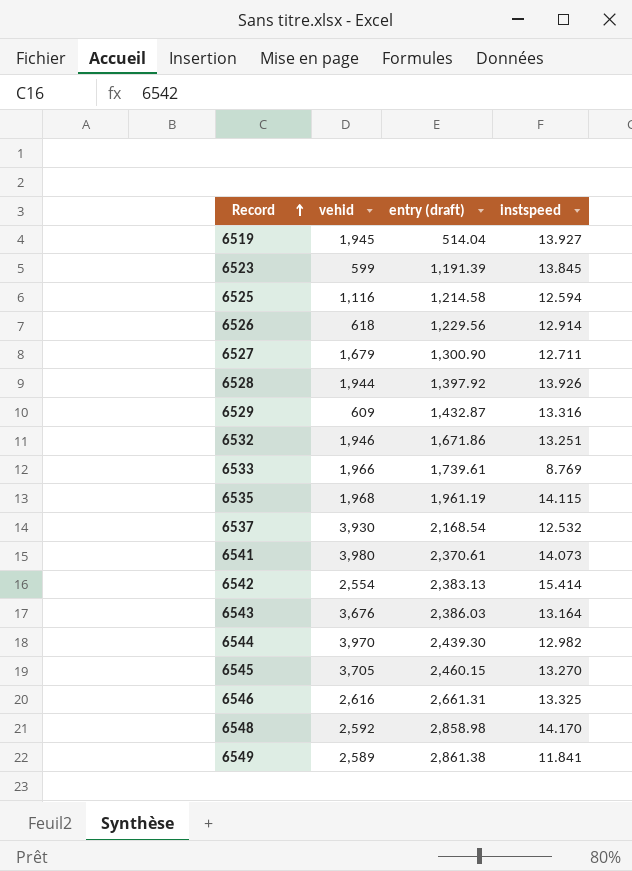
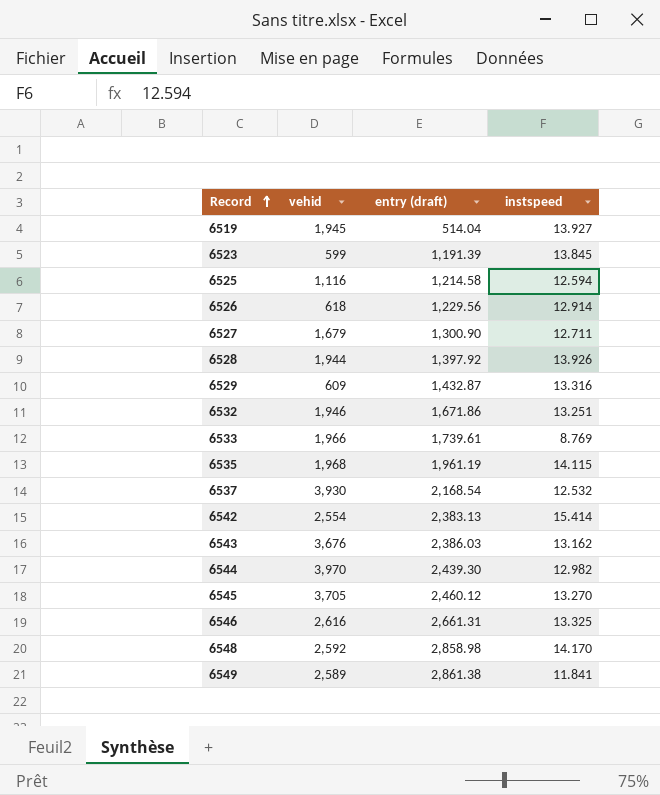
row 6541: 3,980 | 2,370.61 | 14.073 -> none
6543 | instspeed: 13.164 -> 13.162
6545 | entry (draft): 2,460.15 -> 2,460.12

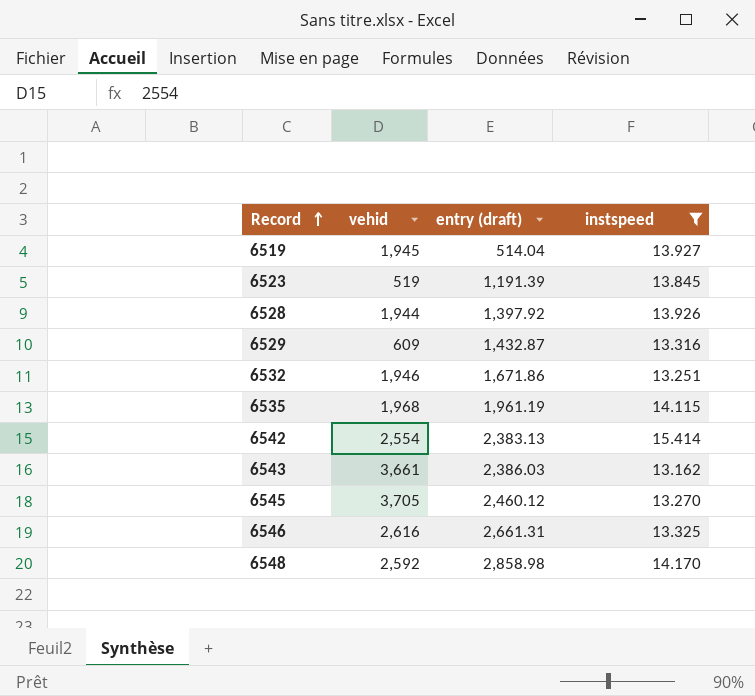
filter: none -> instspeed >= 13.162
6523 | vehid: 599 -> 519
6543 | vehid: 3,676 -> 3,661

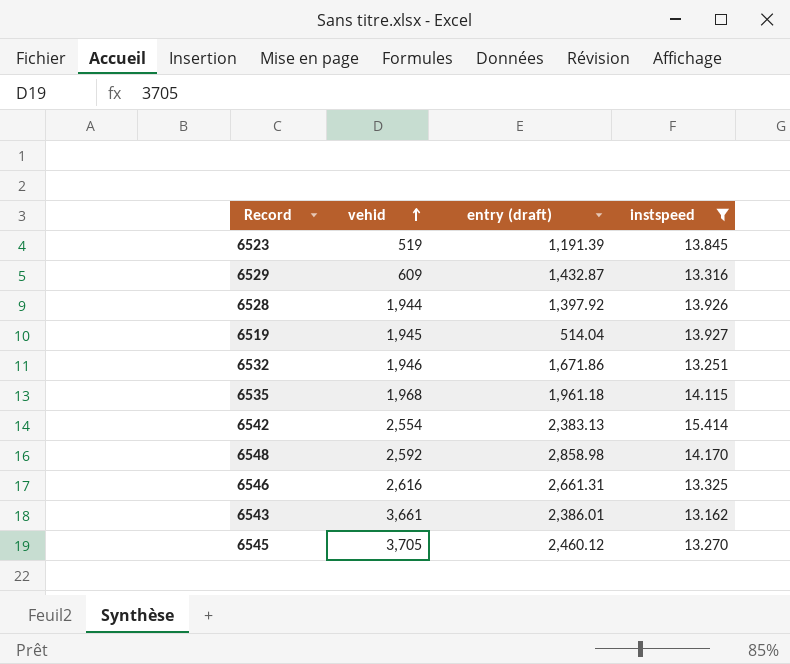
row order: Record ascending -> vehid ascending
6535 | entry (draft): 1,961.19 -> 1,961.18
6543 | entry (draft): 2,386.03 -> 2,386.01

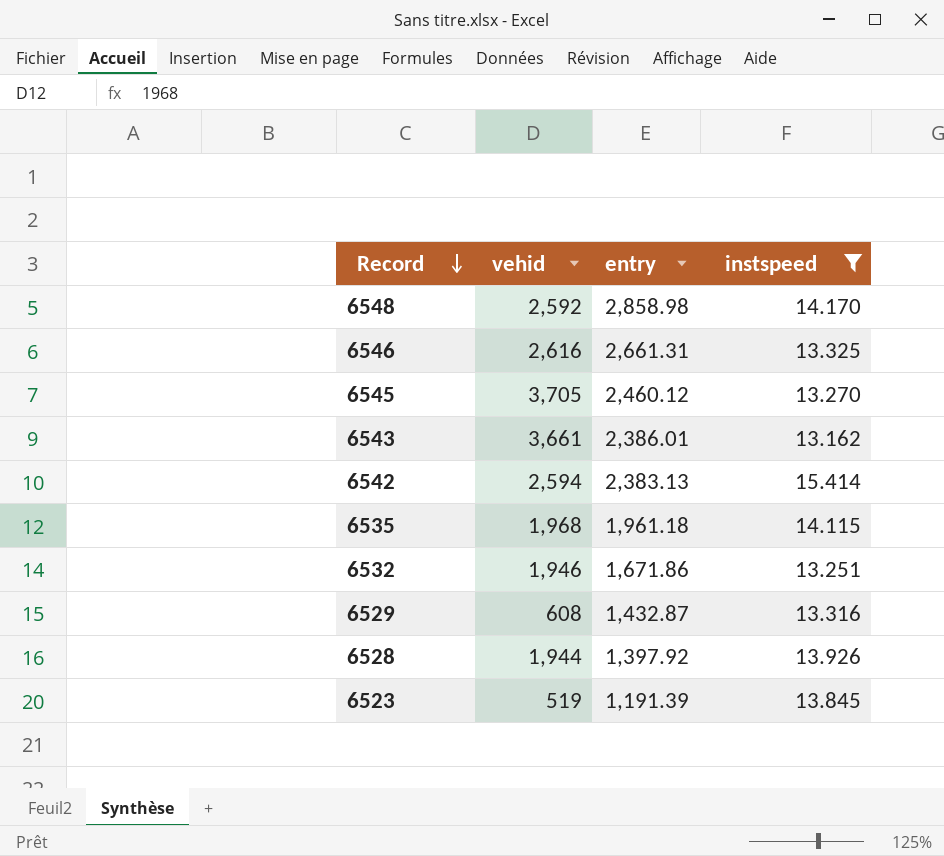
row order: vehid ascending -> Record descending
column name: entry (draft) -> entry
row 6519: 1,945 | 514.04 | 13.927 -> none
6542 | vehid: 2,554 -> 2,594
6529 | vehid: 609 -> 608

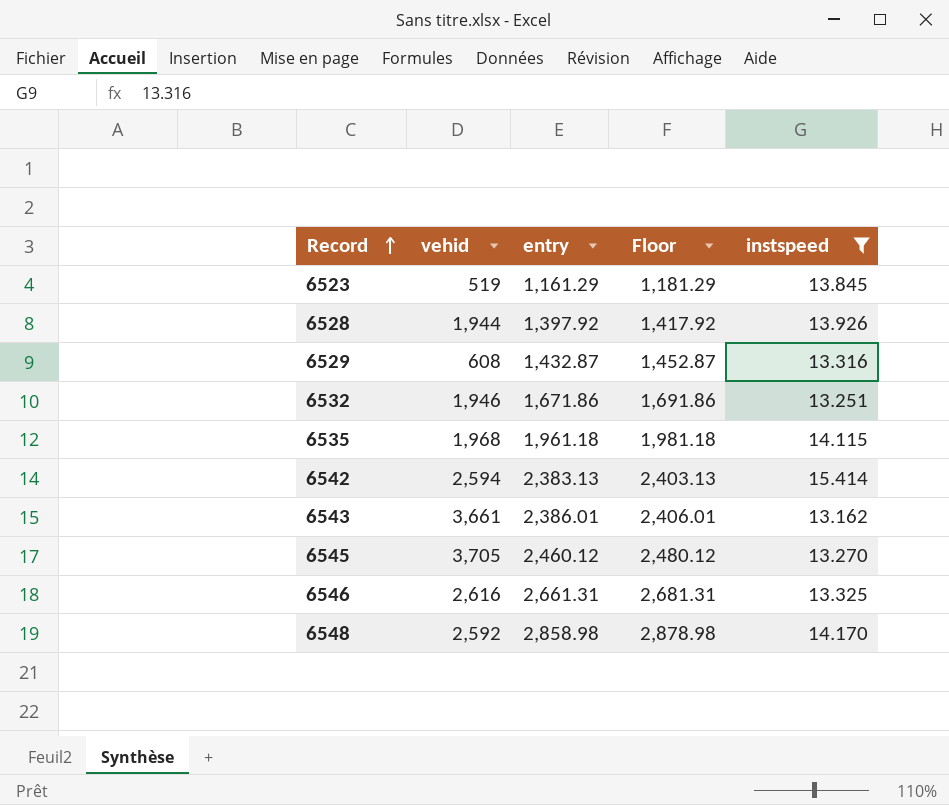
row order: Record descending -> Record ascending
column Floor | formula: none -> [entry] + 20
6523 | entry: 1,191.39 -> 1,161.29

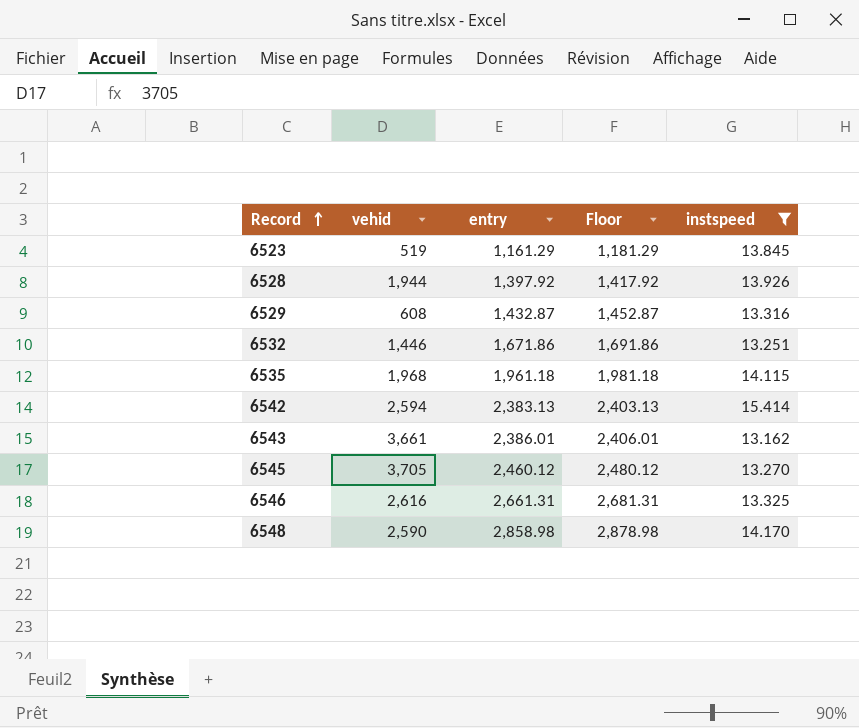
6532 | vehid: 1,946 -> 1,446
6548 | vehid: 2,592 -> 2,590

